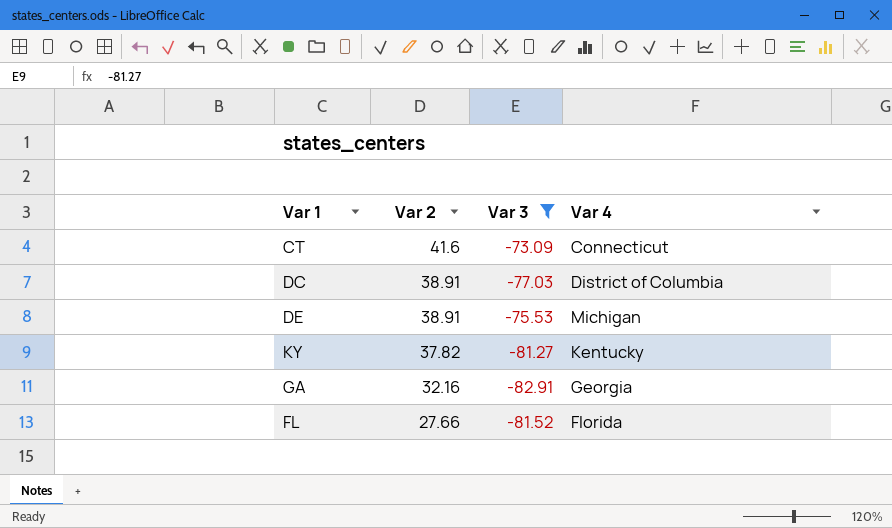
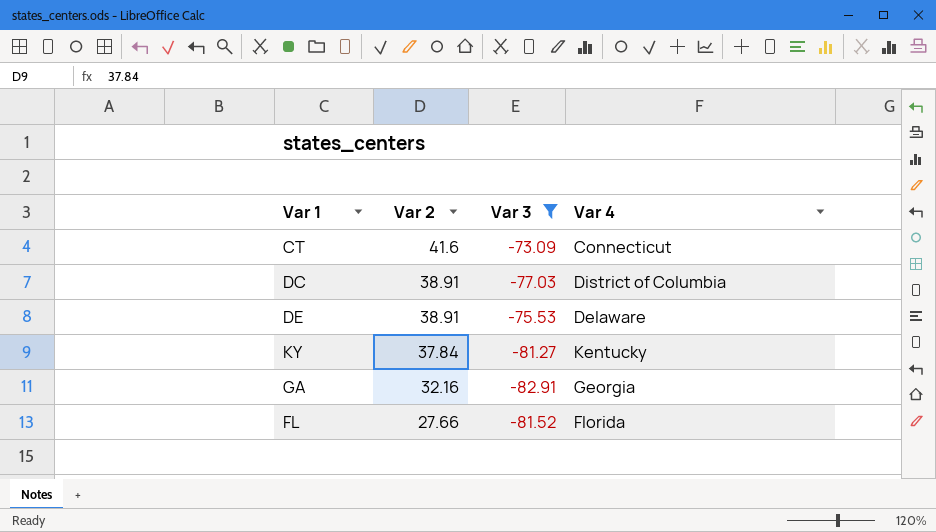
DE | Var 4: Michigan -> Delaware
KY | Var 2: 37.82 -> 37.84

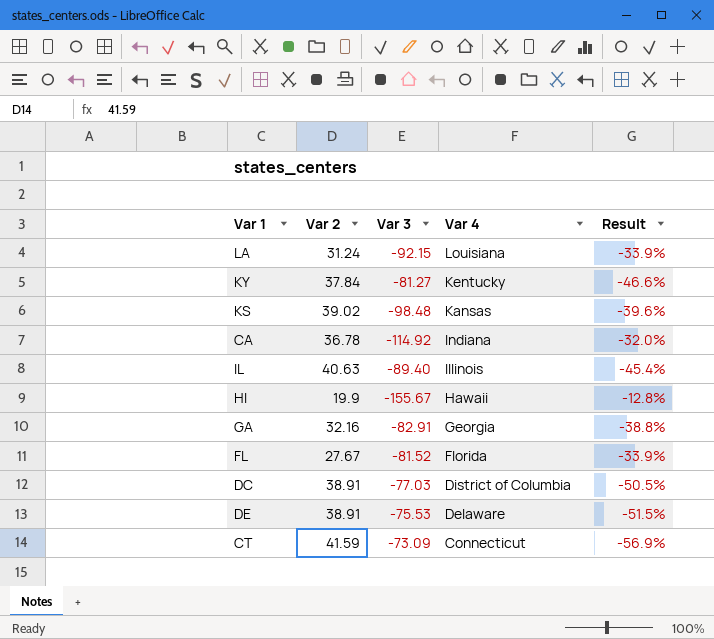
filter: Var 3 >= -82.91 -> none
row order: Var 2 descending -> Var 4 descending
column Result | formula: none -> [Var 2] / [Var 3]
FL | Var 2: 27.66 -> 27.67
CT | Var 2: 41.6 -> 41.59

